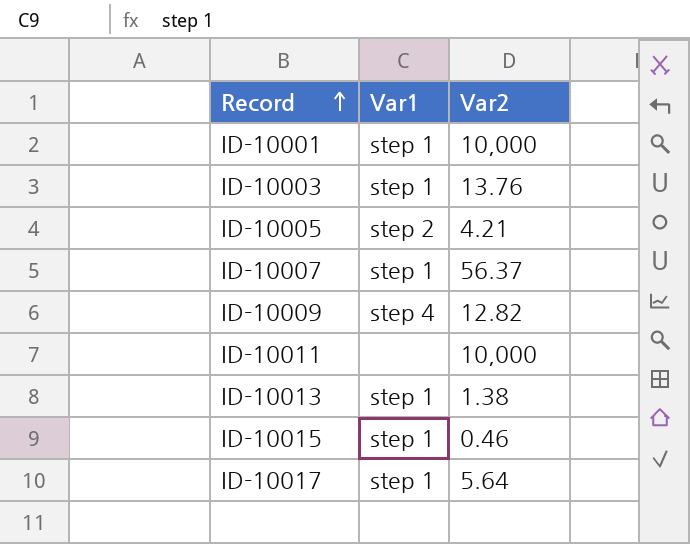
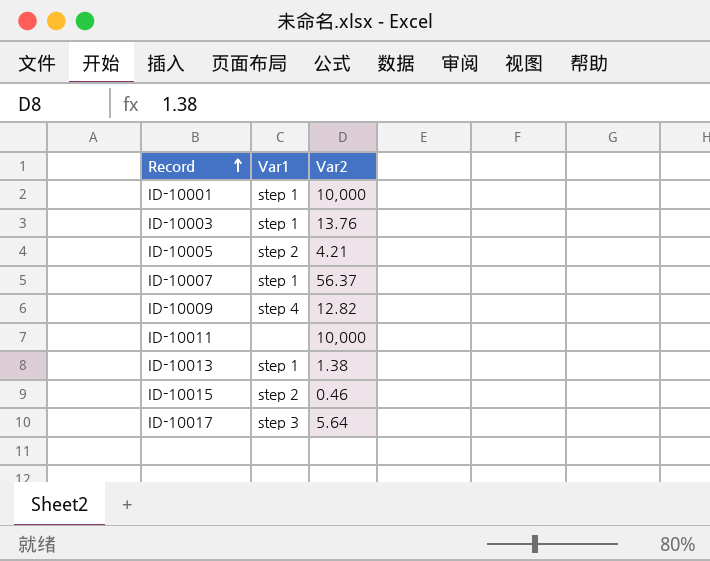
ID-10015 | Var1: step 1 -> step 2
ID-10017 | Var1: step 1 -> step 3

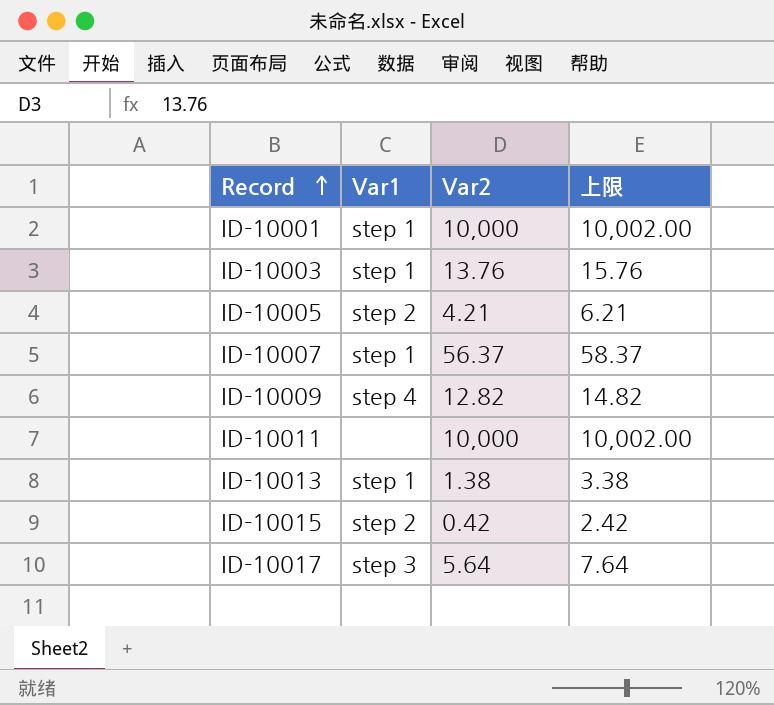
column 上限 | formula: none -> [Var2] + 2
ID-10015 | Var2: 0.46 -> 0.42

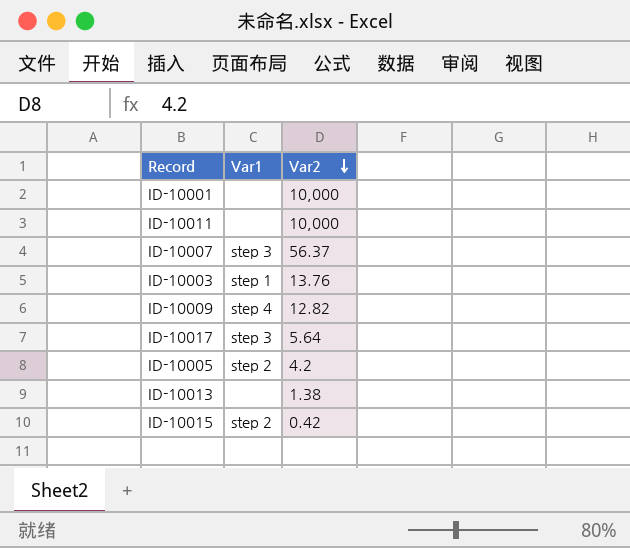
row order: Record ascending -> Var2 descending
column 上限 | formula: [Var2] + 2 -> none
ID-10001 | Var1: step 1 -> none
ID-10007 | Var1: step 1 -> step 3
ID-10005 | Var2: 4.21 -> 4.2
ID-10013 | Var1: step 1 -> none

